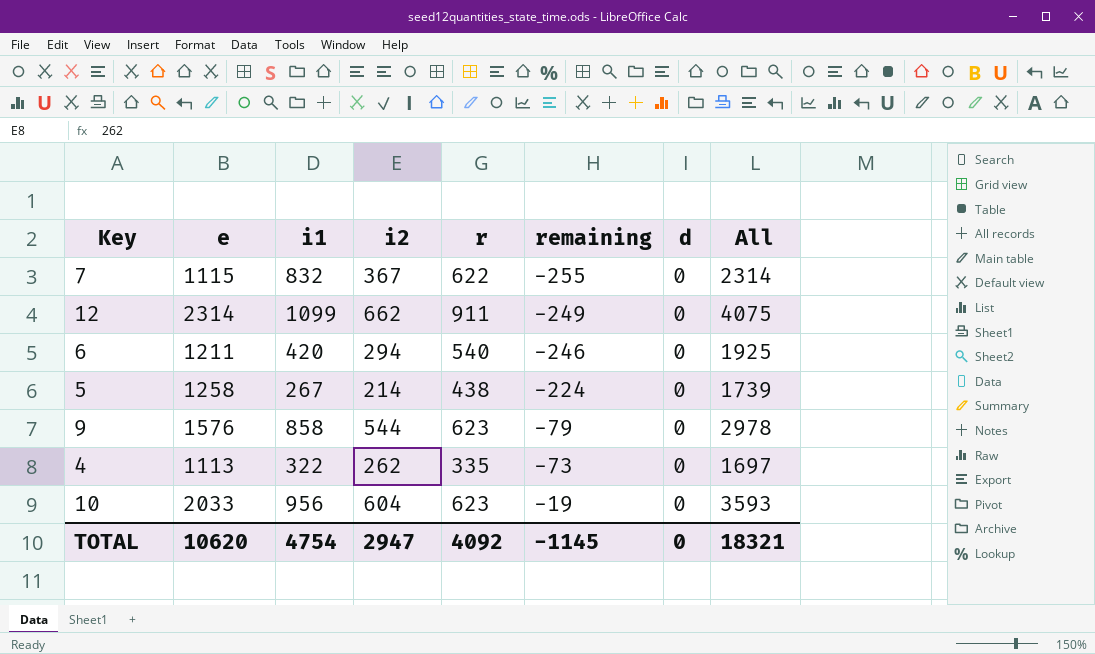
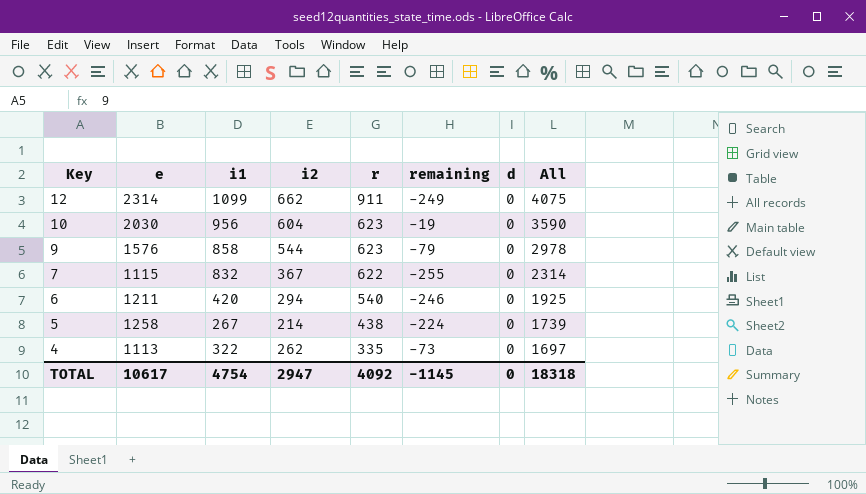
row order: remaining ascending -> Key descending
10 | e: 2033 -> 2030
10 | All: 3593 -> 3590
TOTAL | e: 10620 -> 10617
TOTAL | All: 18321 -> 18318

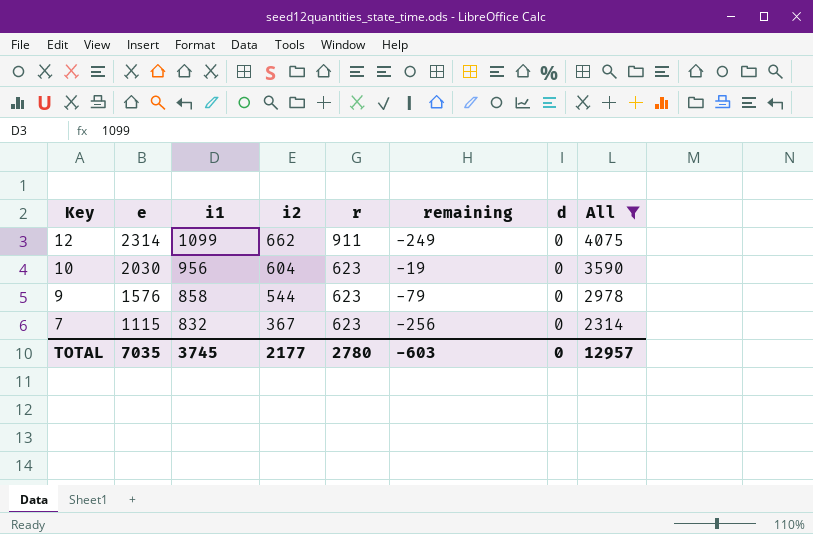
filter: none -> All >= 2314
7 | r: 622 -> 623
7 | remaining: -255 -> -256
TOTAL | e: 10617 -> 7035
TOTAL | i1: 4754 -> 3745
TOTAL | i2: 2947 -> 2177
TOTAL | r: 4092 -> 2780
TOTAL | remaining: -1145 -> -603
TOTAL | All: 18318 -> 12957

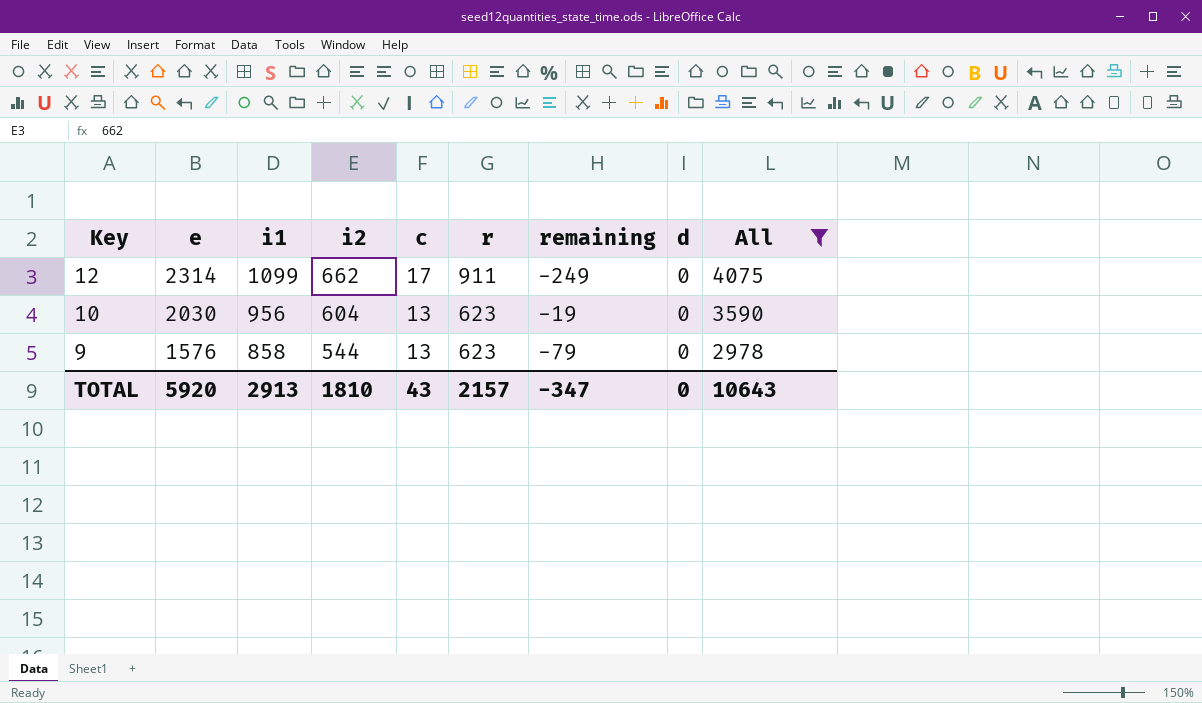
column c | position: none -> 5
row 7: 1115 | 832 | 367 | 623 | -256 | 0 | 2314 -> none
TOTAL | e: 7035 -> 5920
TOTAL | i1: 3745 -> 2913
TOTAL | i2: 2177 -> 1810
TOTAL | r: 2780 -> 2157
TOTAL | remaining: -603 -> -347
TOTAL | All: 12957 -> 10643

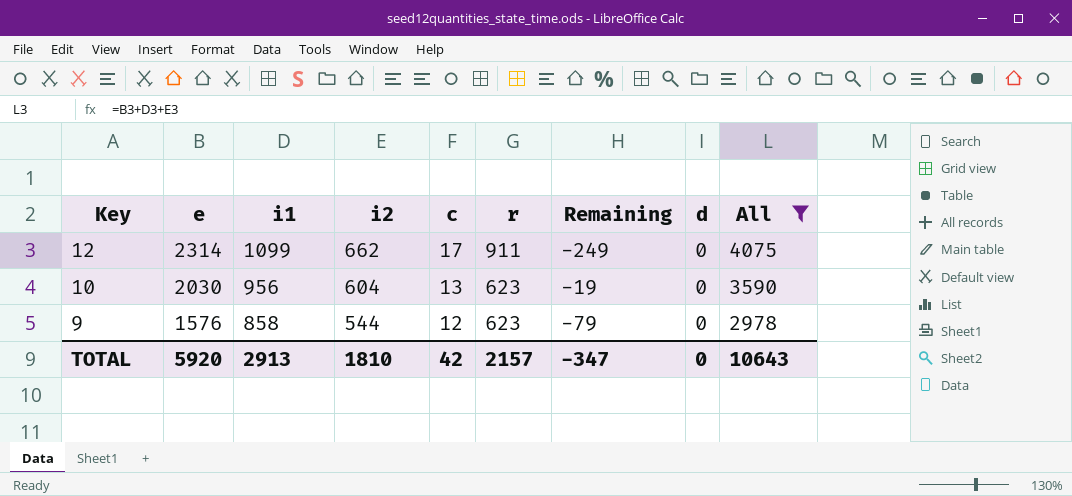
column name: remaining -> Remaining
9 | c: 13 -> 12
TOTAL | c: 43 -> 42

